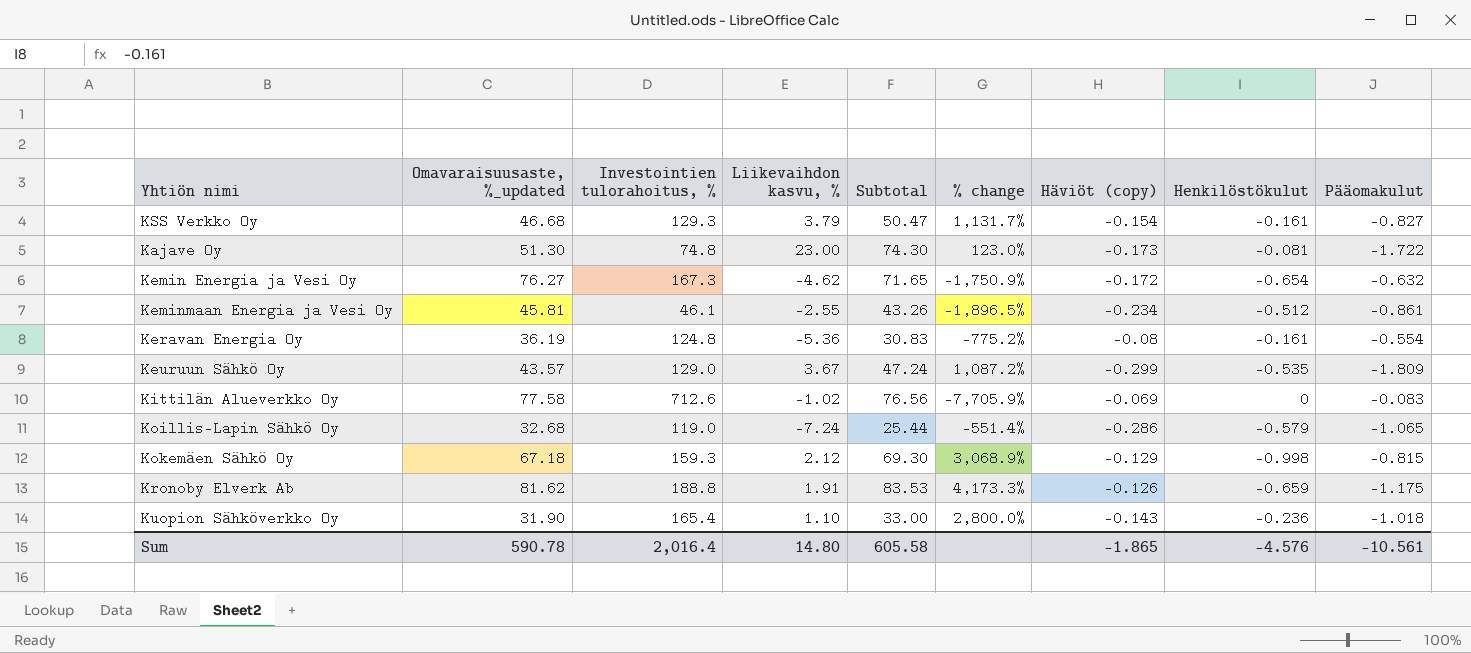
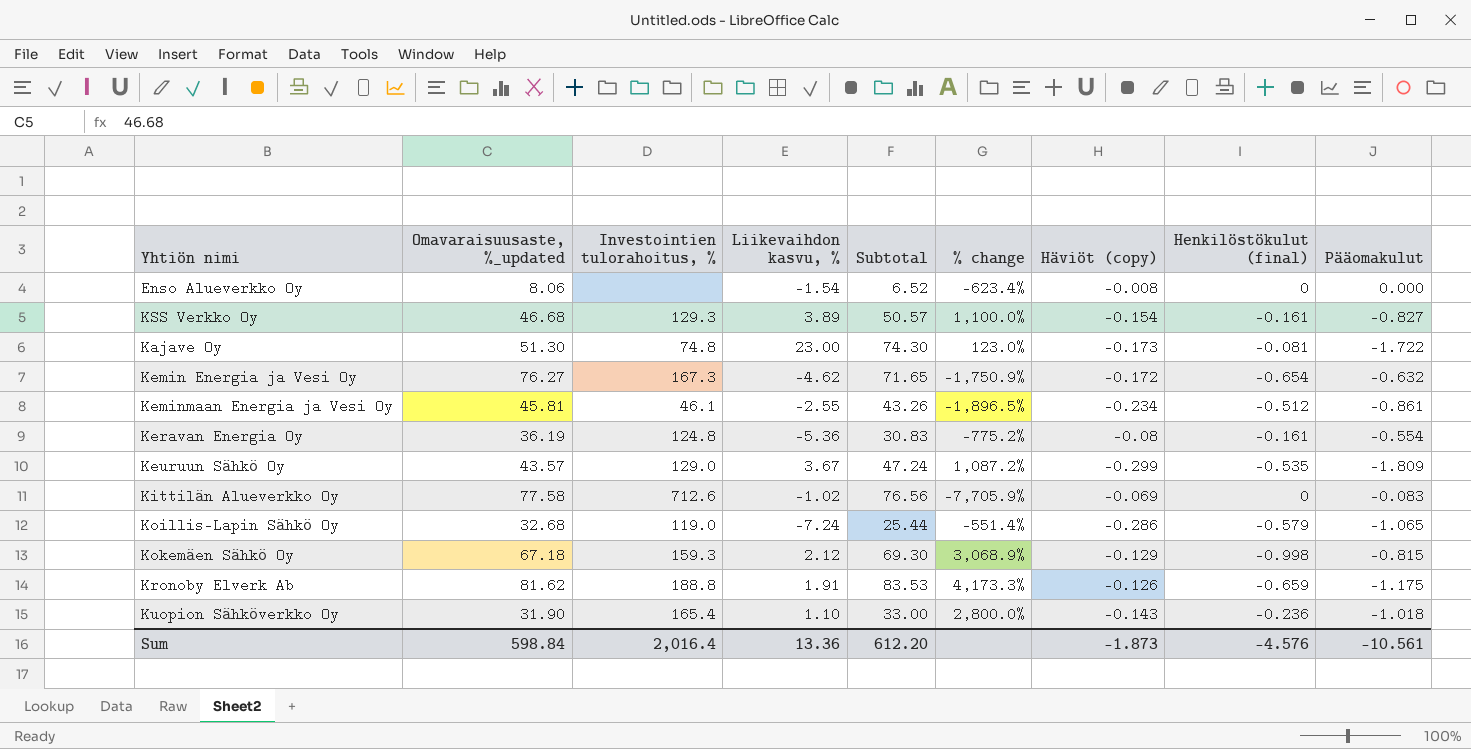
column name: Henkilöstökulut -> Henkilöstökulut (final)
row Enso Alueverkko Oy: none -> 8.06 | none | -1.54 | 6.52 | -623.4% | -0.008 | 0 | 0.000
KSS Verkko Oy | Liikevaihdon kasvu, %: 3.79 -> 3.89
KSS Verkko Oy | Subtotal: 50.47 -> 50.57
KSS Verkko Oy | % change: 1,131.7% -> 1,100.0%
Sum | Omavaraisuusaste, %_updated: 590.78 -> 598.84
Sum | Liikevaihdon kasvu, %: 14.80 -> 13.36
Sum | Subtotal: 605.58 -> 612.20
Sum | Häviöt (copy): -1.865 -> -1.873

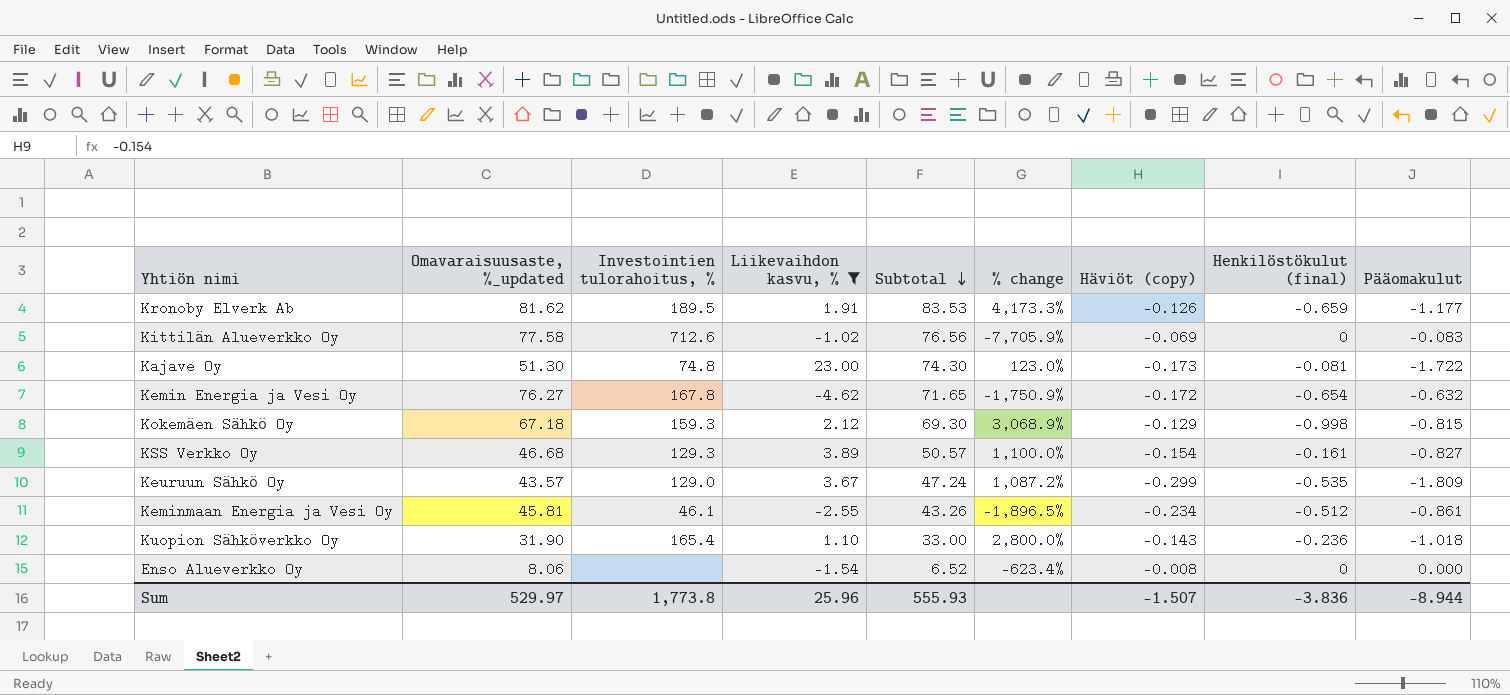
filter: none -> Liikevaihdon kasvu, % >= -4.62
row order: none -> Subtotal descending
Kronoby Elverk Ab | Investointien tulorahoitus, %: 188.8 -> 189.5
Kronoby Elverk Ab | Pääomakulut: -1.175 -> -1.177
Kemin Energia ja Vesi Oy | Investointien tulorahoitus, %: 167.3 -> 167.8
Sum | Omavaraisuusaste, %_updated: 598.84 -> 529.97
Sum | Investointien tulorahoitus, %: 2,016.4 -> 1,773.8
Sum | Liikevaihdon kasvu, %: 13.36 -> 25.96
Sum | Subtotal: 612.20 -> 555.93
Sum | Häviöt (copy): -1.873 -> -1.507
Sum | Henkilöstökulut (final): -4.576 -> -3.836
Sum | Pääomakulut: -10.561 -> -8.944

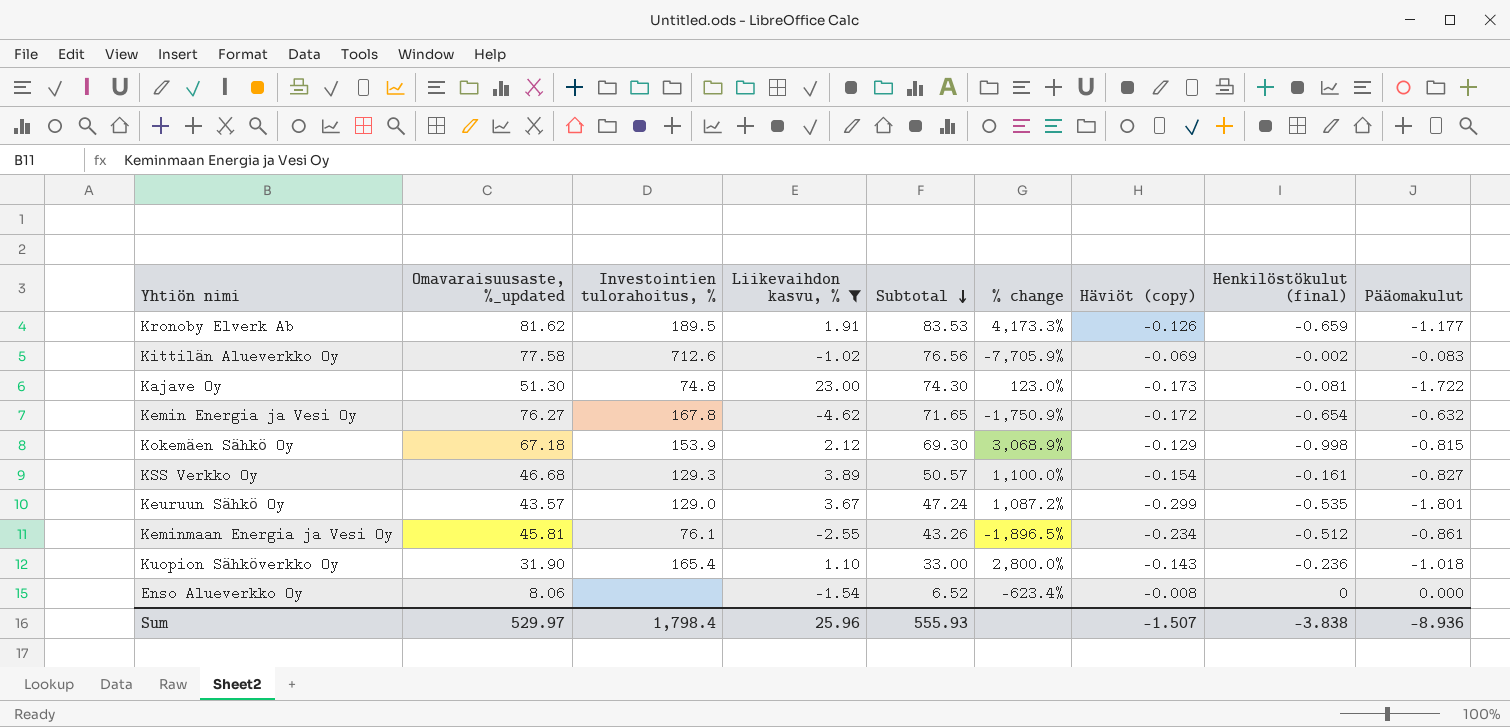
Kittilän Alueverkko Oy | Henkilöstökulut (final): 0 -> -0.002
Kokemäen Sähkö Oy | Investointien tulorahoitus, %: 159.3 -> 153.9
Keuruun Sähkö Oy | Pääomakulut: -1.809 -> -1.801
Keminmaan Energia ja Vesi Oy | Investointien tulorahoitus, %: 46.1 -> 76.1
Sum | Investointien tulorahoitus, %: 1,773.8 -> 1,798.4
Sum | Henkilöstökulut (final): -3.836 -> -3.838
Sum | Pääomakulut: -8.944 -> -8.936

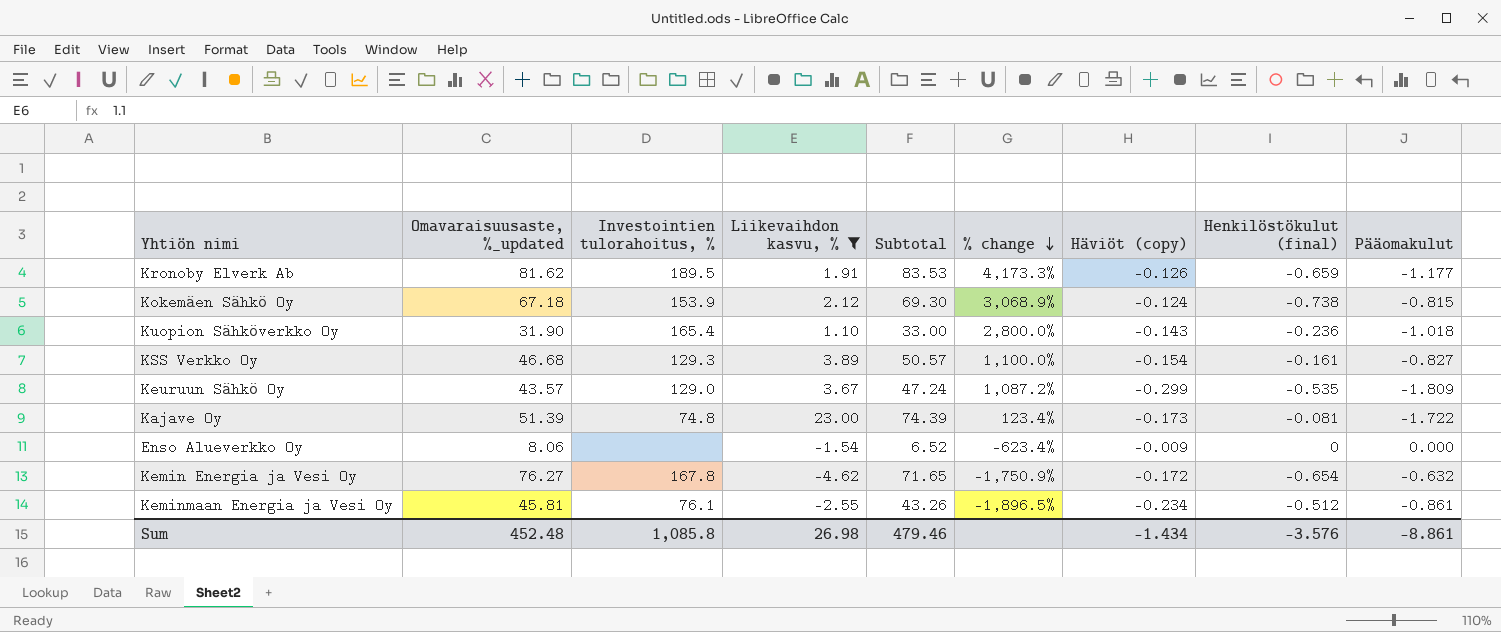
row order: Subtotal descending -> % change descending
row Kittilän Alueverkko Oy: 77.58 | 712.6 | -1.02 | 76.56 | -7,705.9% | -0.069 | -0.002 | -0.083 -> none
Kokemäen Sähkö Oy | Häviöt (copy): -0.129 -> -0.124
Kokemäen Sähkö Oy | Henkilöstökulut (final): -0.998 -> -0.738
Keuruun Sähkö Oy | Pääomakulut: -1.801 -> -1.809
Kajave Oy | Omavaraisuusaste, %_updated: 51.30 -> 51.39
Kajave Oy | Subtotal: 74.30 -> 74.39
Kajave Oy | % change: 123.0% -> 123.4%
Enso Alueverkko Oy | Häviöt (copy): -0.008 -> -0.009
Sum | Omavaraisuusaste, %_updated: 529.97 -> 452.48
Sum | Investointien tulorahoitus, %: 1,798.4 -> 1,085.8
Sum | Liikevaihdon kasvu, %: 25.96 -> 26.98
Sum | Subtotal: 555.93 -> 479.46
Sum | Häviöt (copy): -1.507 -> -1.434
Sum | Henkilöstökulut (final): -3.838 -> -3.576
Sum | Pääomakulut: -8.936 -> -8.861

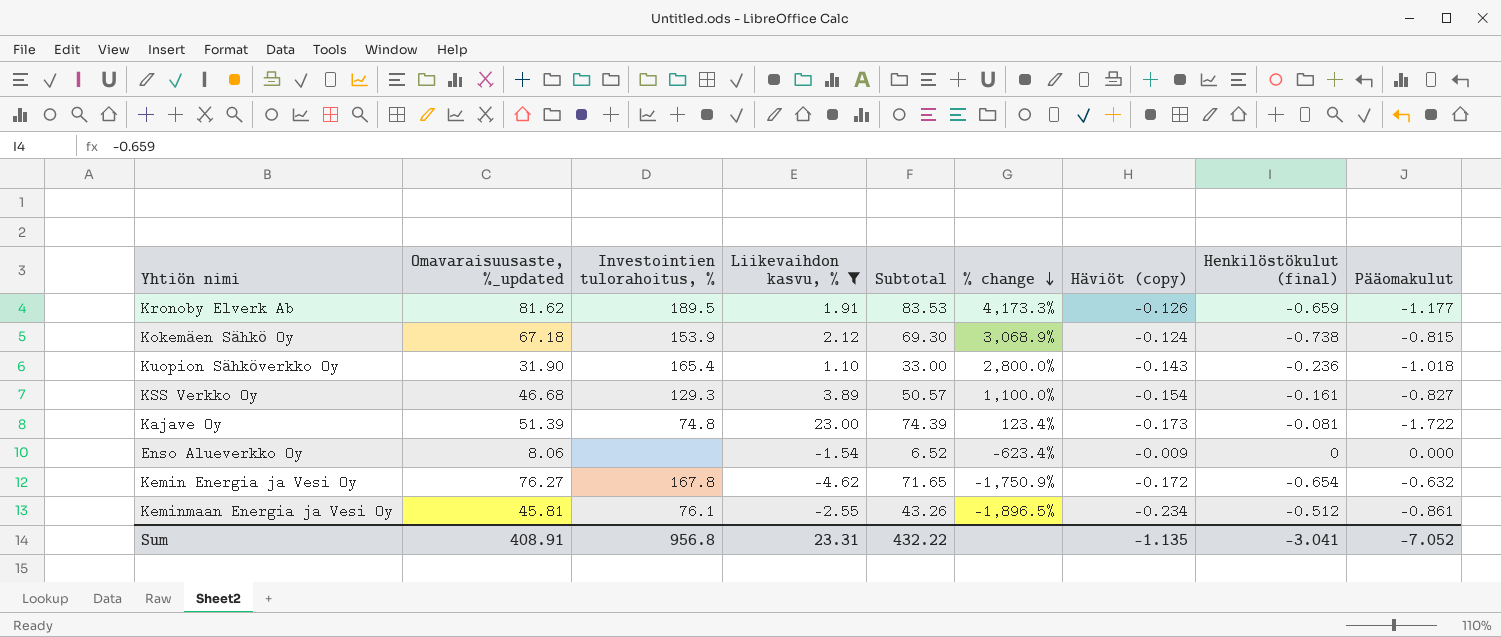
row Keuruun Sähkö Oy: 43.57 | 129.0 | 3.67 | 47.24 | 1,087.2% | -0.299 | -0.535 | -1.809 -> none
Sum | Omavaraisuusaste, %_updated: 452.48 -> 408.91
Sum | Investointien tulorahoitus, %: 1,085.8 -> 956.8
Sum | Liikevaihdon kasvu, %: 26.98 -> 23.31
Sum | Subtotal: 479.46 -> 432.22
Sum | Häviöt (copy): -1.434 -> -1.135
Sum | Henkilöstökulut (final): -3.576 -> -3.041
Sum | Pääomakulut: -8.861 -> -7.052

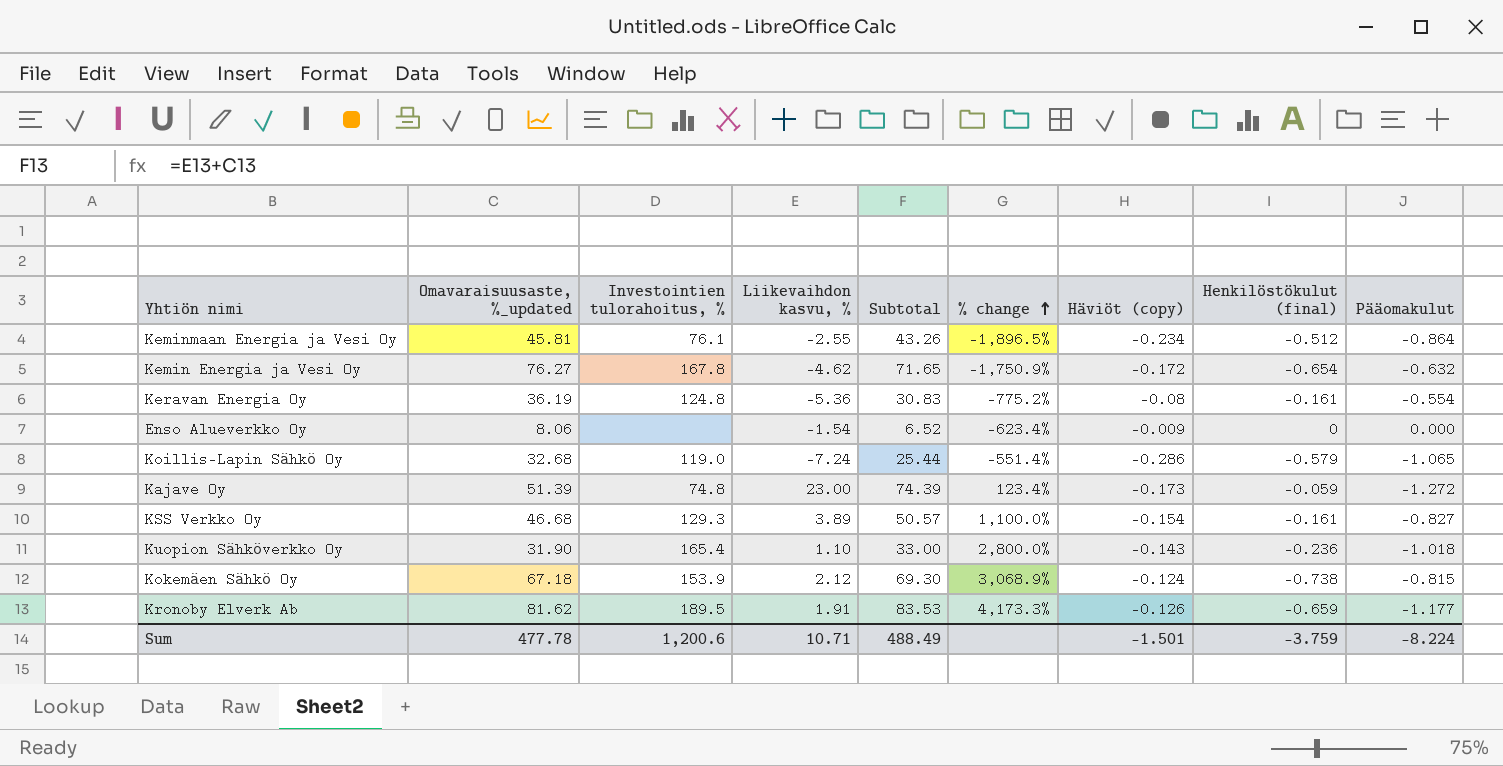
filter: Liikevaihdon kasvu, % >= -4.62 -> none
row order: % change descending -> % change ascending
Keminmaan Energia ja Vesi Oy | Pääomakulut: -0.861 -> -0.864
Kajave Oy | Henkilöstökulut (final): -0.081 -> -0.059
Kajave Oy | Pääomakulut: -1.722 -> -1.272
Sum | Omavaraisuusaste, %_updated: 408.91 -> 477.78
Sum | Investointien tulorahoitus, %: 956.8 -> 1,200.6
Sum | Liikevaihdon kasvu, %: 23.31 -> 10.71
Sum | Subtotal: 432.22 -> 488.49
Sum | Häviöt (copy): -1.135 -> -1.501
Sum | Henkilöstökulut (final): -3.041 -> -3.759
Sum | Pääomakulut: -7.052 -> -8.224

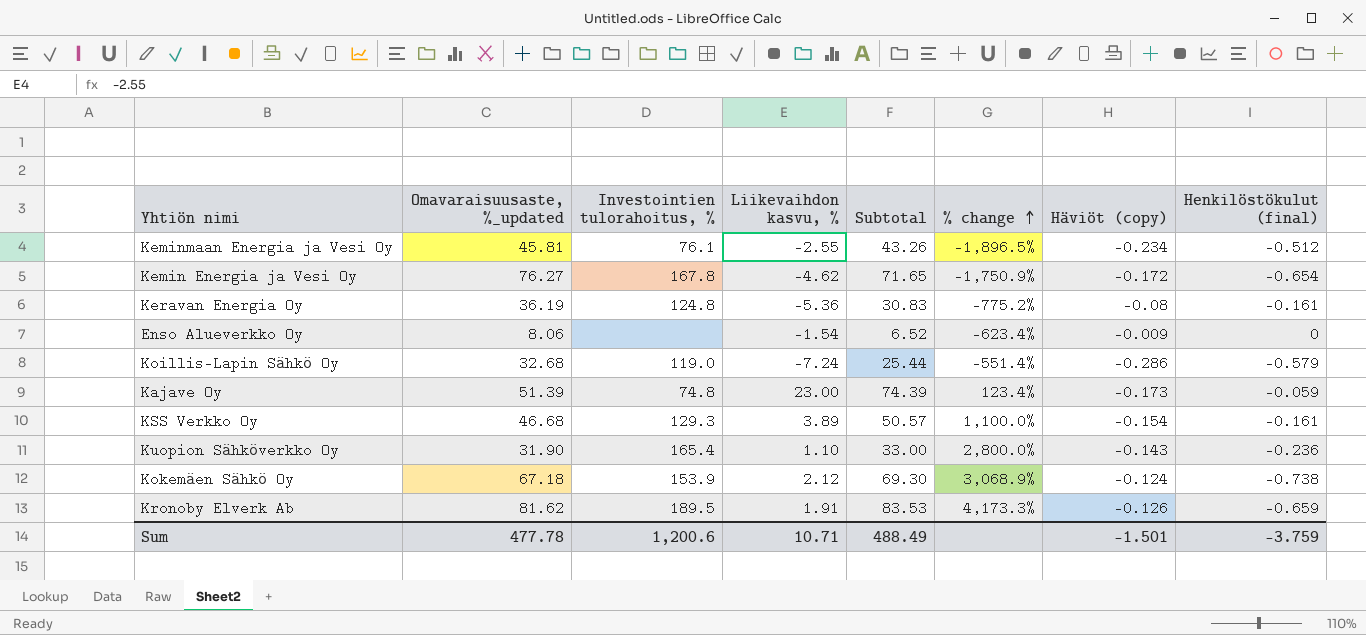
column Pääomakulut | position: 9 -> none

